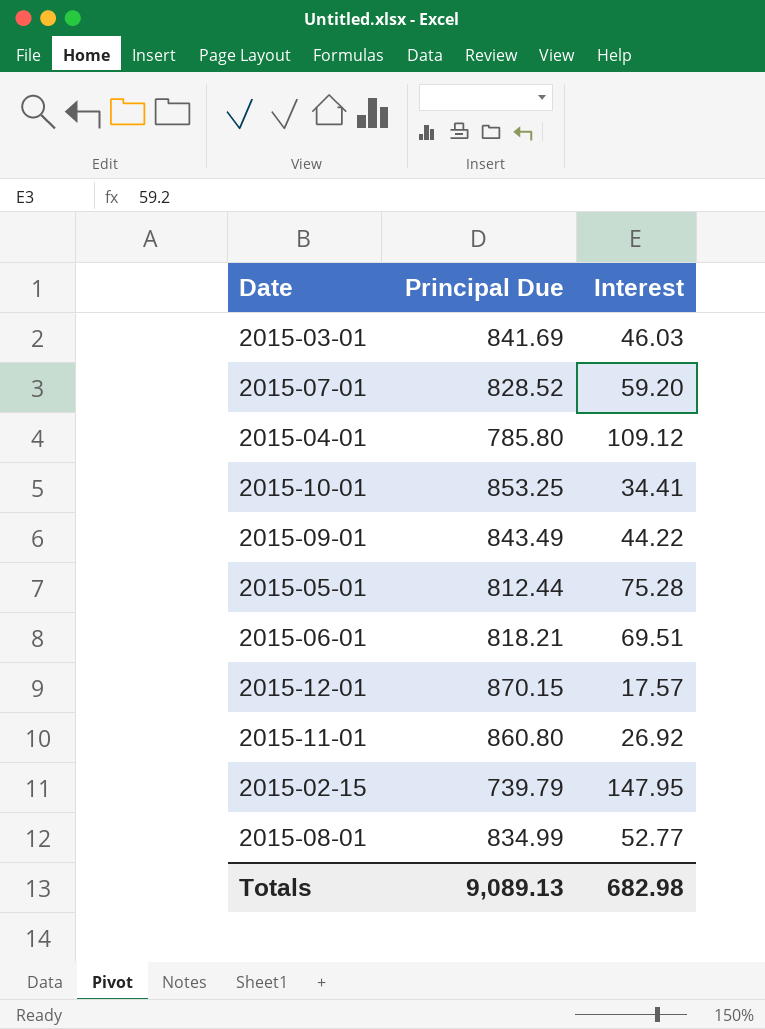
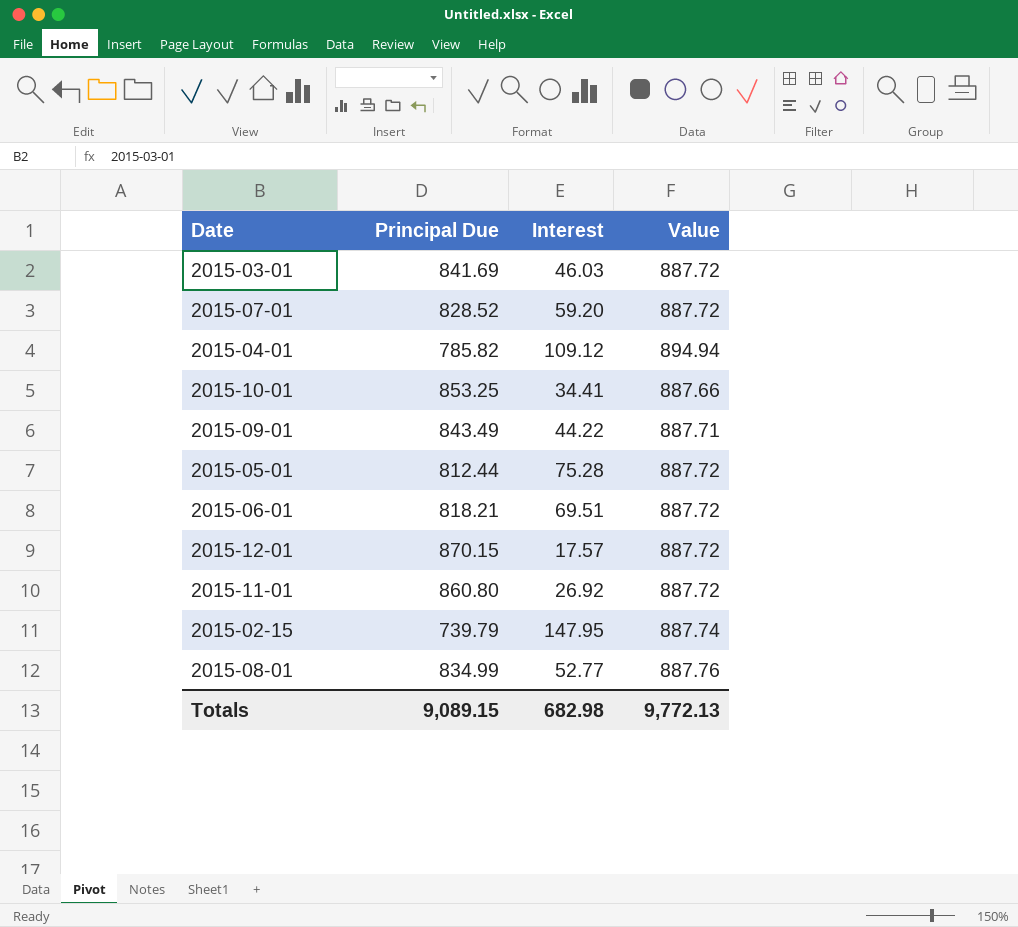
column Value | formula: none -> [Principal Due] + [Interest]
2015-04-01 | Principal Due: 785.80 -> 785.82
Totals | Principal Due: 9,089.13 -> 9,089.15

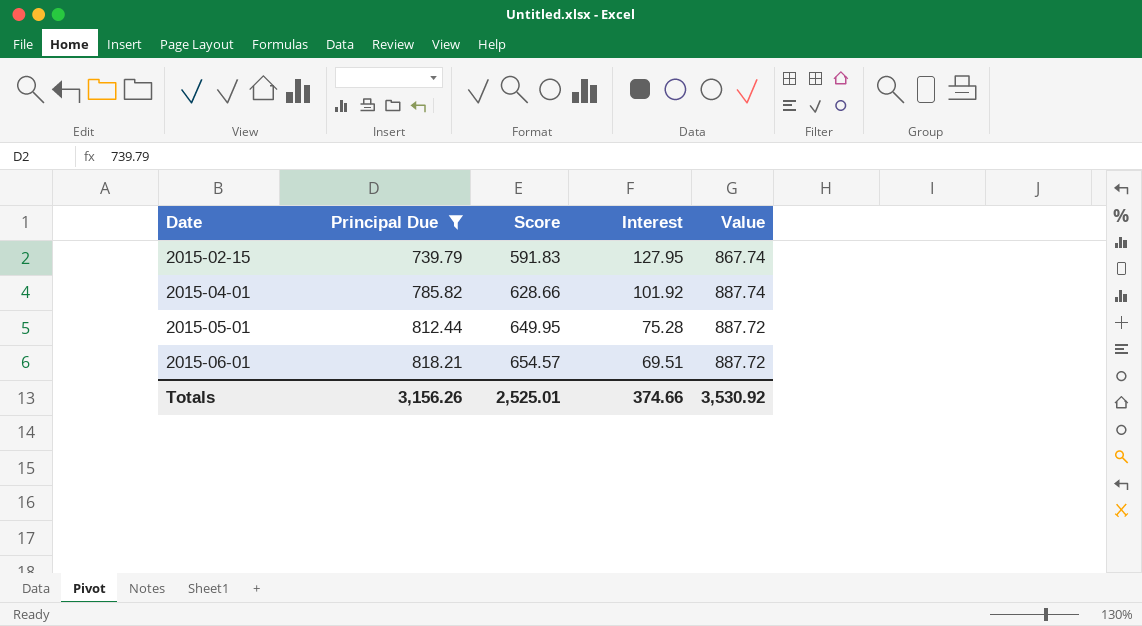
filter: none -> Principal Due <= 818.21
row order: none -> Date ascending
column Score | formula: none -> [Principal Due] * 0.8
2015-02-15 | Interest: 147.95 -> 127.95
2015-02-15 | Value: 887.74 -> 867.74
2015-04-01 | Interest: 109.12 -> 101.92
2015-04-01 | Value: 894.94 -> 887.74
Totals | Principal Due: 9,089.15 -> 3,156.26
Totals | Interest: 682.98 -> 374.66
Totals | Value: 9,772.13 -> 3,530.92

